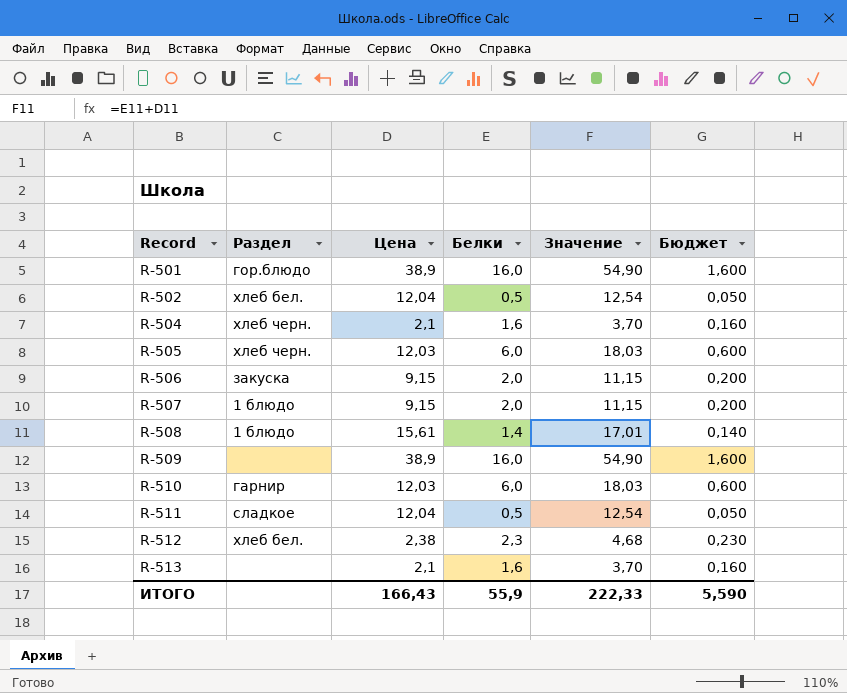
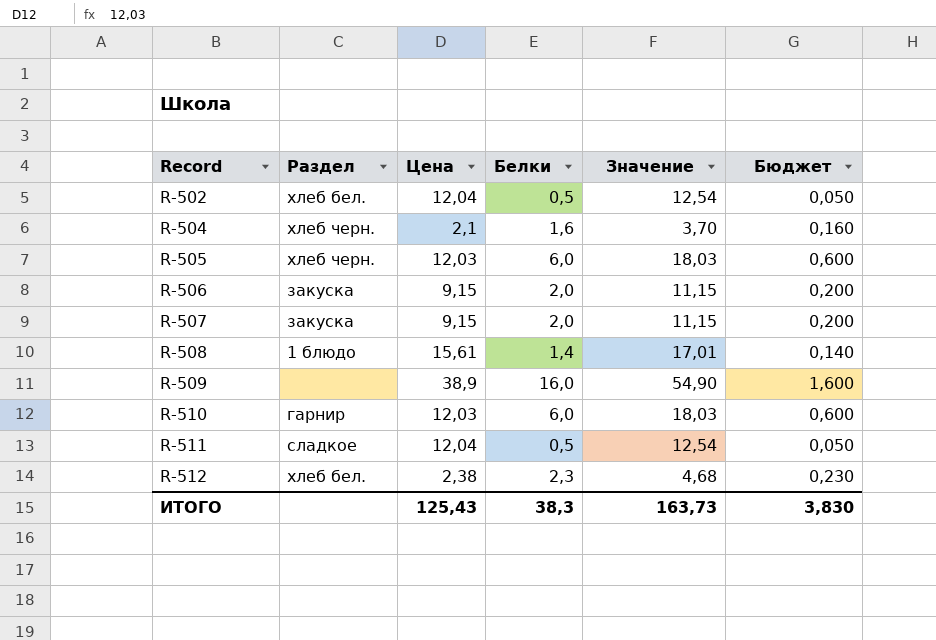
row R-501: гор.блюдо | 38,9 | 16,0 | 54,90 | 1,600 -> none
row R-513: none | 2,1 | 1,6 | 3,70 | 0,160 -> none
R-507 | Раздел: 1 блюдо -> закуска
ИТОГО | Цена: 166,43 -> 125,43
ИТОГО | Белки: 55,9 -> 38,3
ИТОГО | Значение: 222,33 -> 163,73
ИТОГО | Бюджет: 5,590 -> 3,830

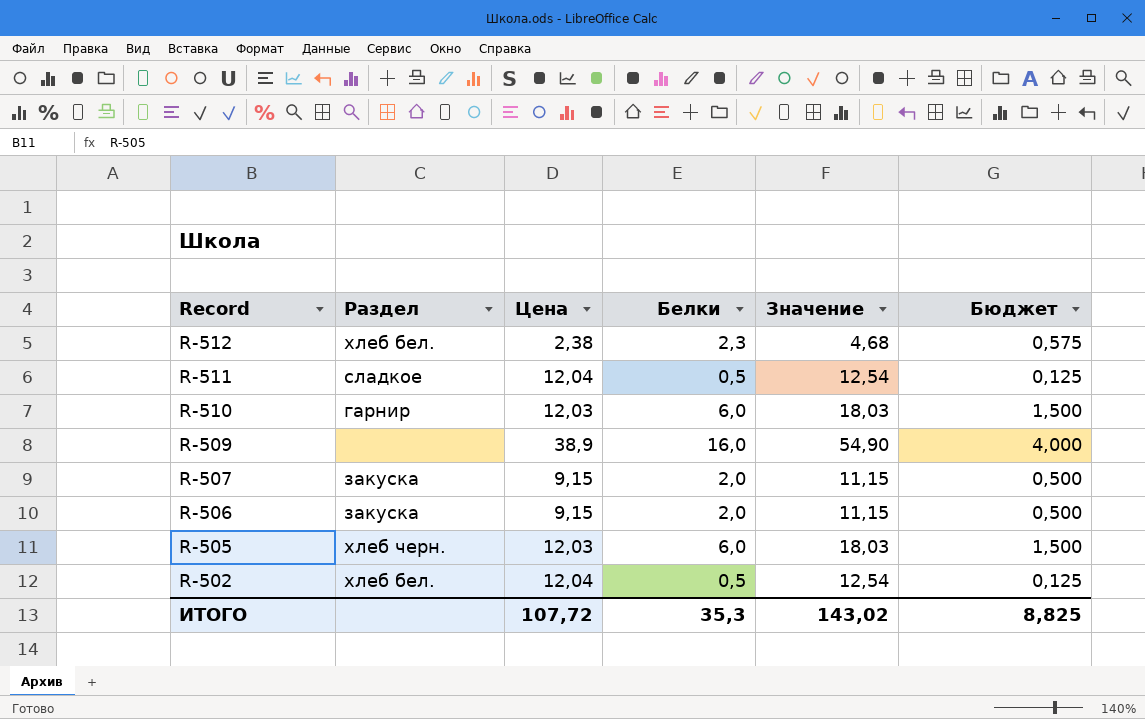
row order: Record ascending -> Record descending
column Бюджет | formula: [Белки] * 0,1 -> [Белки] * 0,25
row R-504: хлеб черн. | 2,1 | 1,6 | 3,70 | 0,160 -> none
row R-508: 1 блюдо | 15,61 | 1,4 | 17,01 | 0,140 -> none
ИТОГО | Цена: 125,43 -> 107,72
ИТОГО | Белки: 38,3 -> 35,3
ИТОГО | Значение: 163,73 -> 143,02
ИТОГО | Бюджет: 3,830 -> 8,825

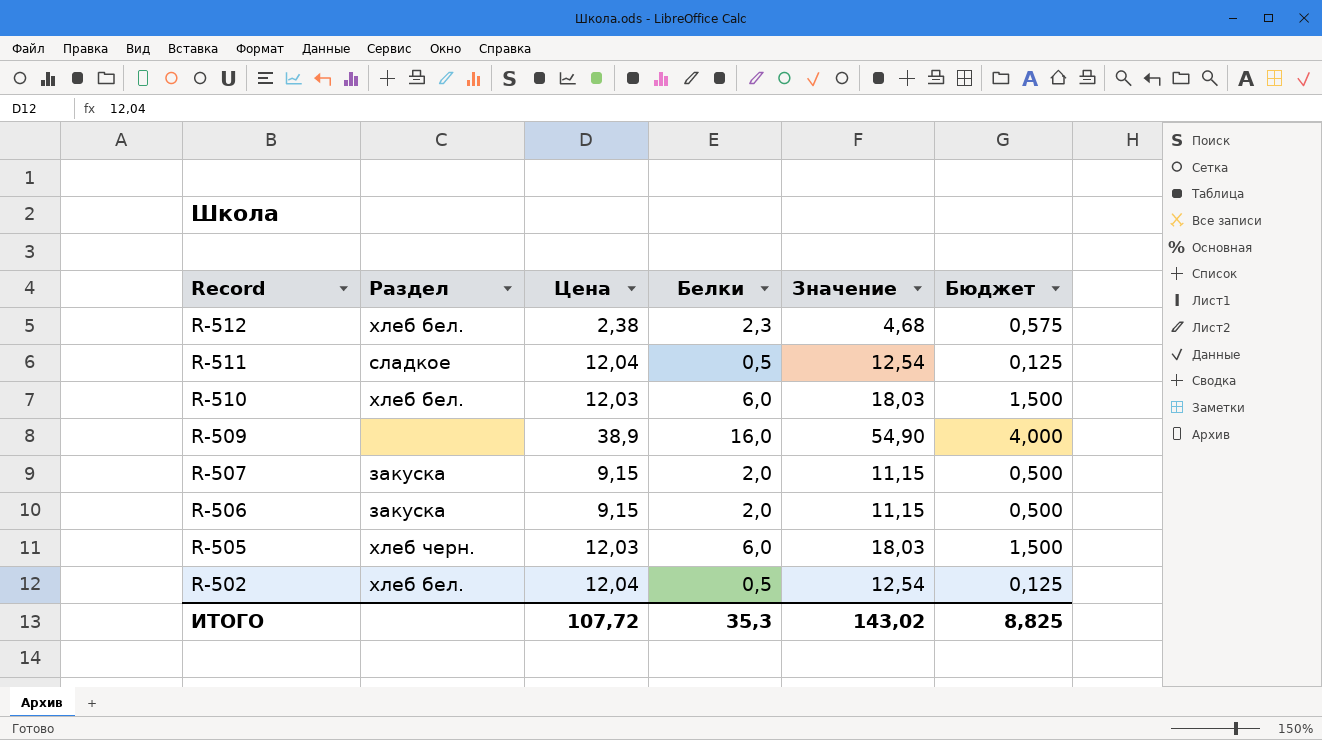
R-510 | Раздел: гарнир -> хлеб бел.

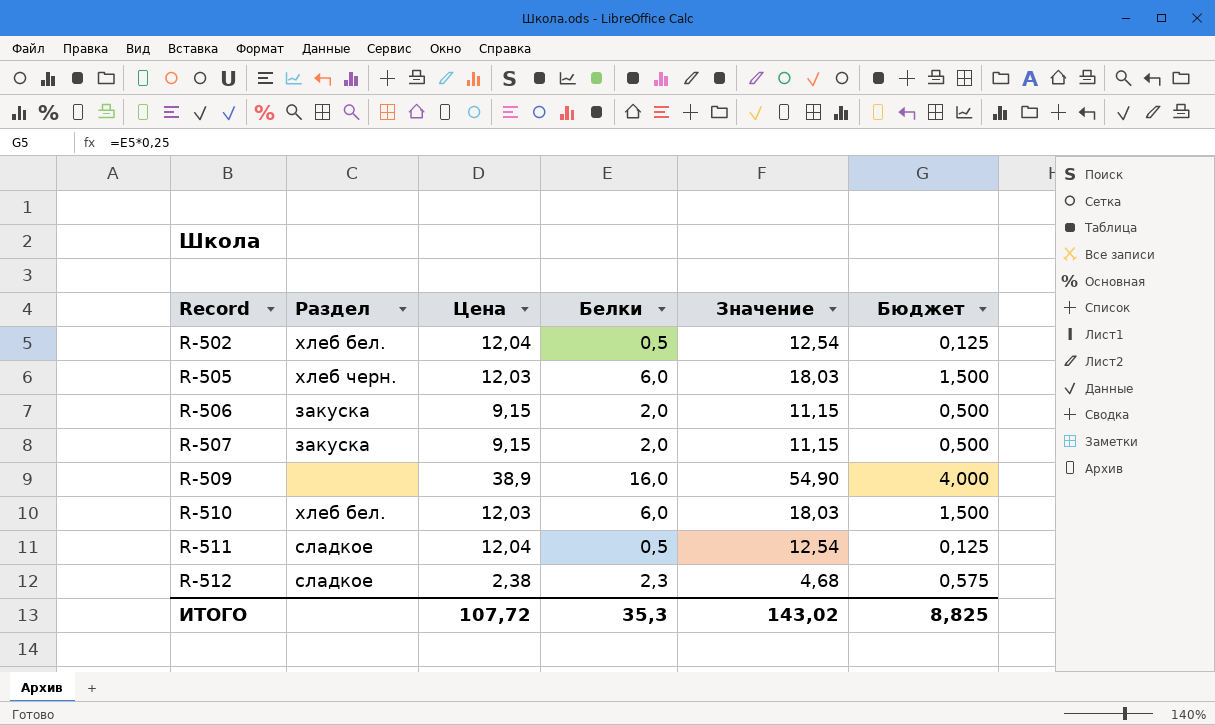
row order: Record descending -> Record ascending
R-512 | Раздел: хлеб бел. -> сладкое

